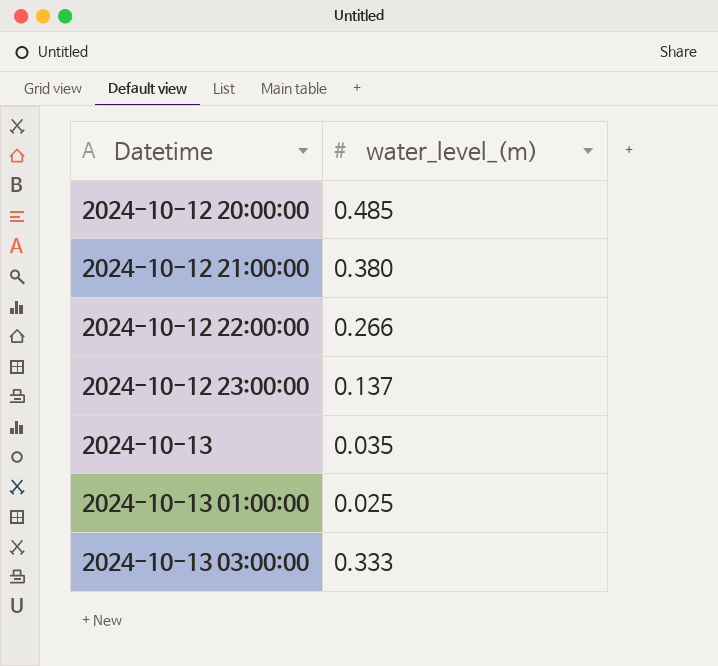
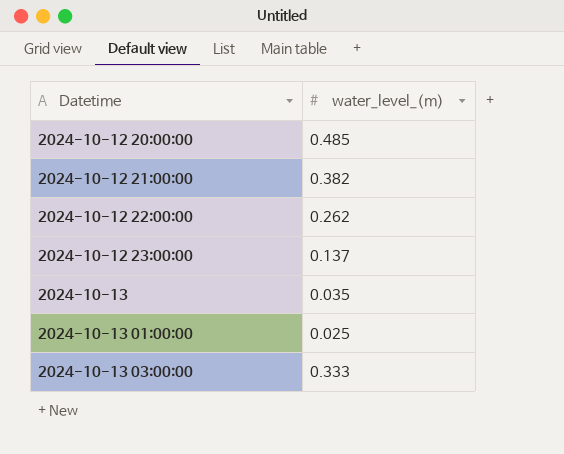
2024-10-12 21:00:00 | water_level_(m): 0.380 -> 0.382
2024-10-12 22:00:00 | water_level_(m): 0.266 -> 0.262

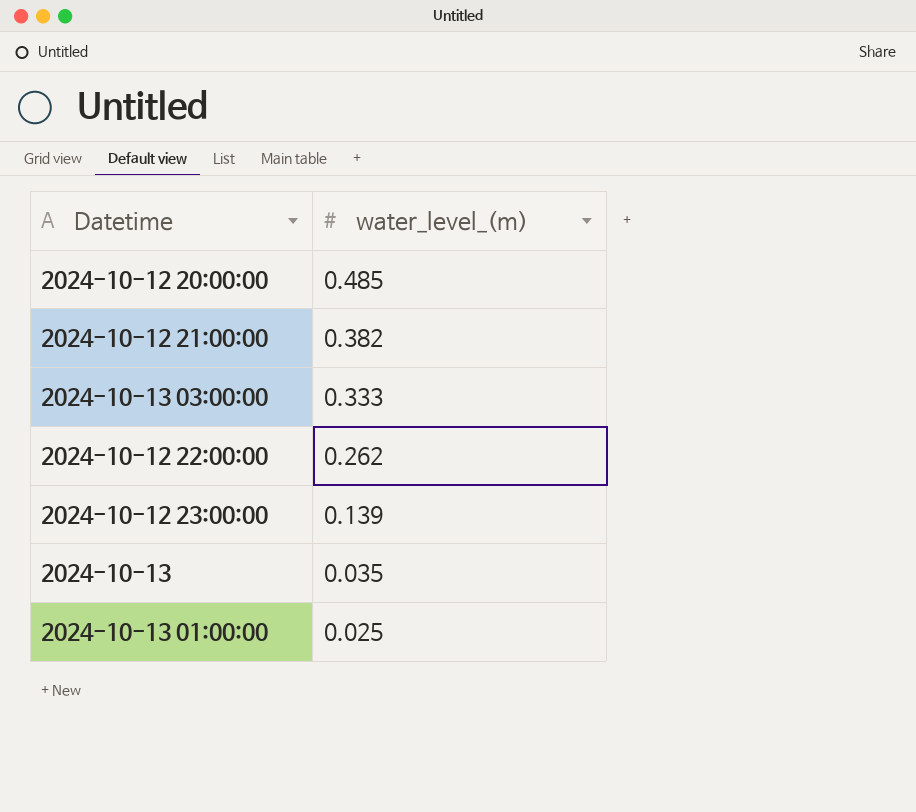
row order: Datetime ascending -> water_level_(m) descending
2024-10-12 23:00:00 | water_level_(m): 0.137 -> 0.139

